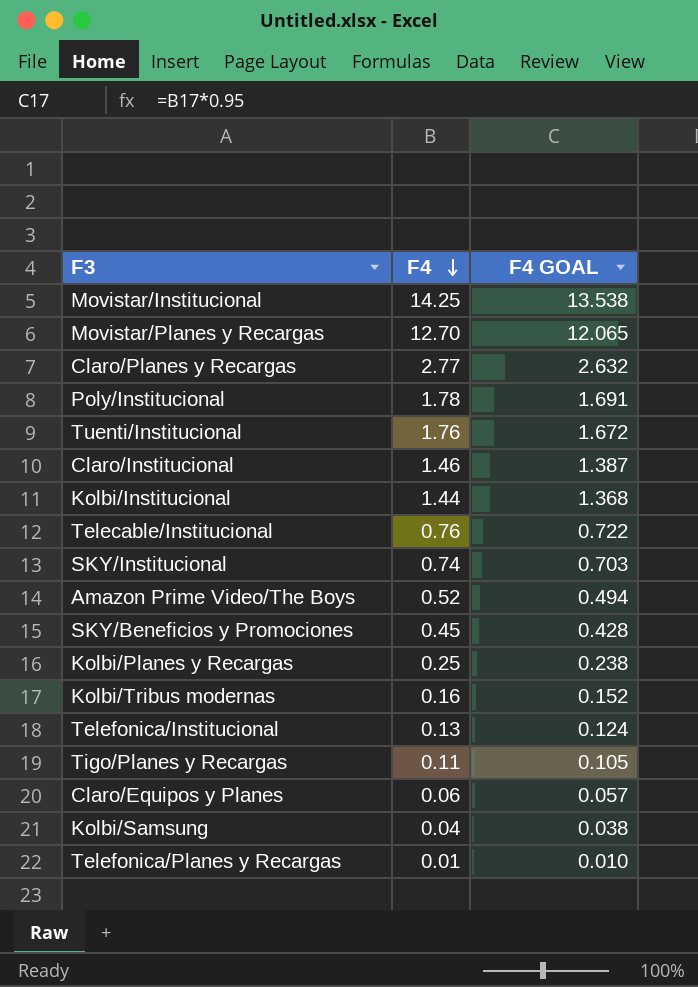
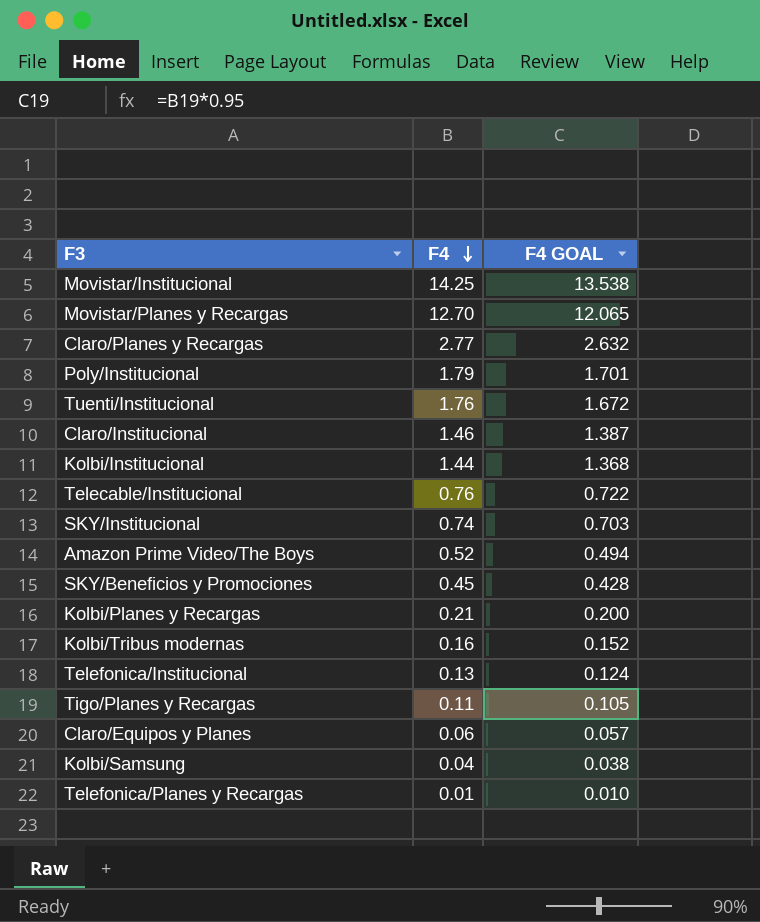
Poly/Institucional | F4: 1.78 -> 1.79
Poly/Institucional | F4 GOAL: 1.691 -> 1.701
Kolbi/Planes y Recargas | F4: 0.25 -> 0.21
Kolbi/Planes y Recargas | F4 GOAL: 0.238 -> 0.200

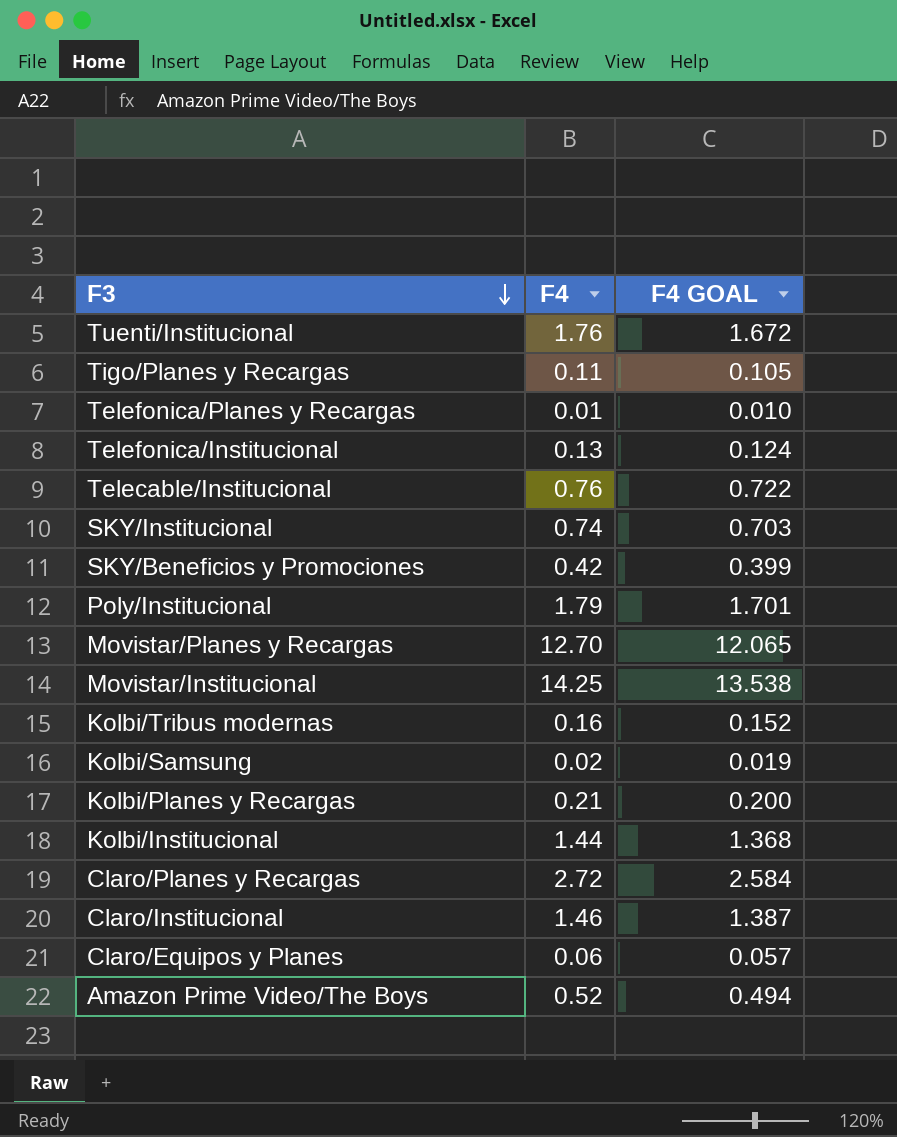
row order: F4 descending -> F3 descending
SKY/Beneficios y Promociones | F4: 0.45 -> 0.42
SKY/Beneficios y Promociones | F4 GOAL: 0.428 -> 0.399
Kolbi/Samsung | F4: 0.04 -> 0.02
Kolbi/Samsung | F4 GOAL: 0.038 -> 0.019
Claro/Planes y Recargas | F4: 2.77 -> 2.72
Claro/Planes y Recargas | F4 GOAL: 2.632 -> 2.584

